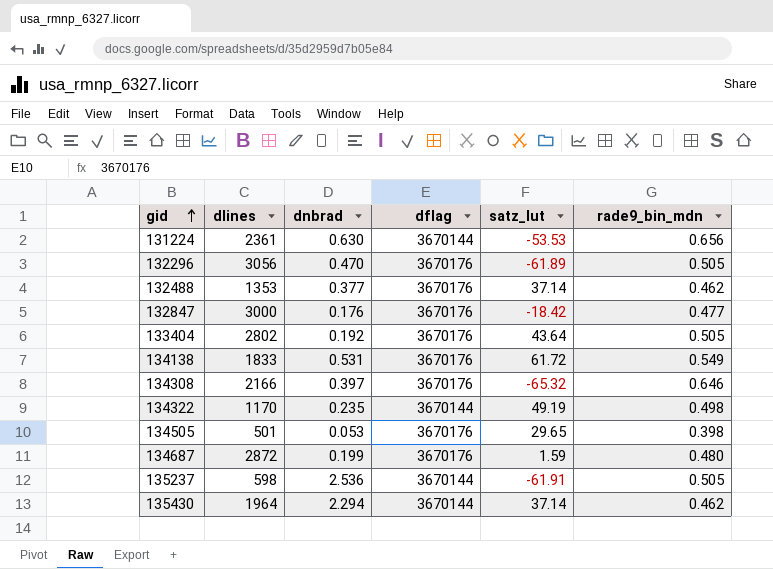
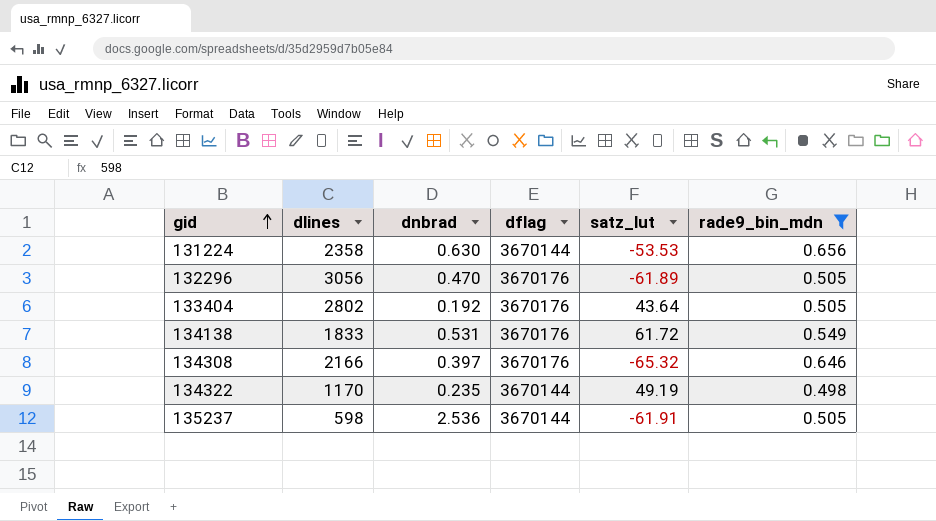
filter: none -> rade9_bin_mdn >= 0.498
131224 | dlines: 2361 -> 2358

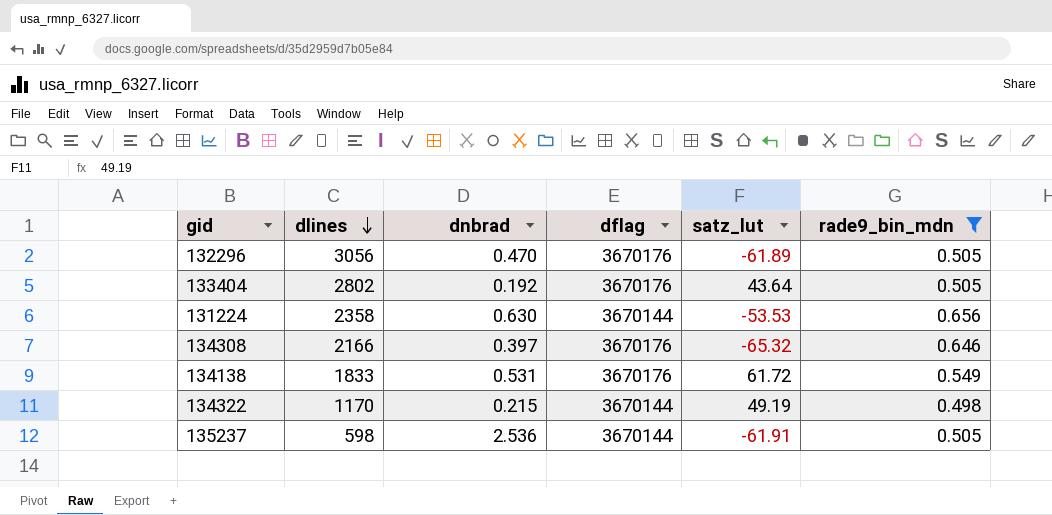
row order: gid ascending -> dlines descending
134322 | dnbrad: 0.235 -> 0.215

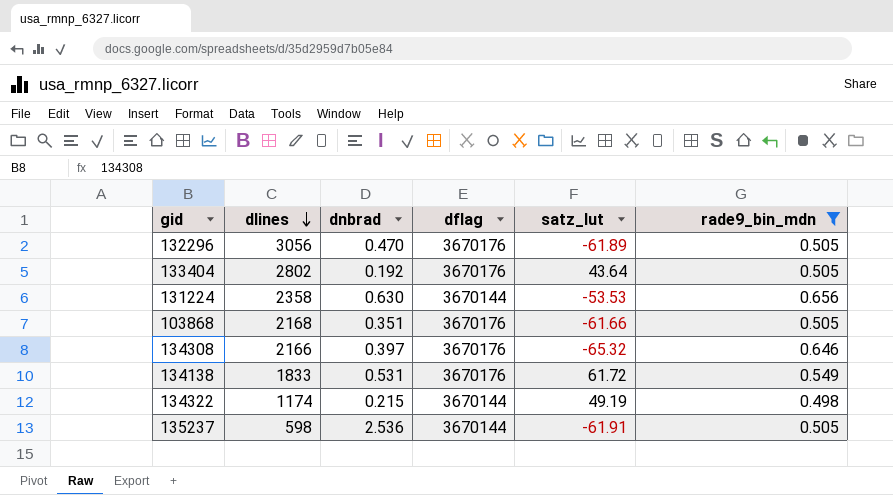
row 103868: none -> 2168 | 0.351 | 3670176 | -61.66 | 0.505
134322 | dlines: 1170 -> 1174

